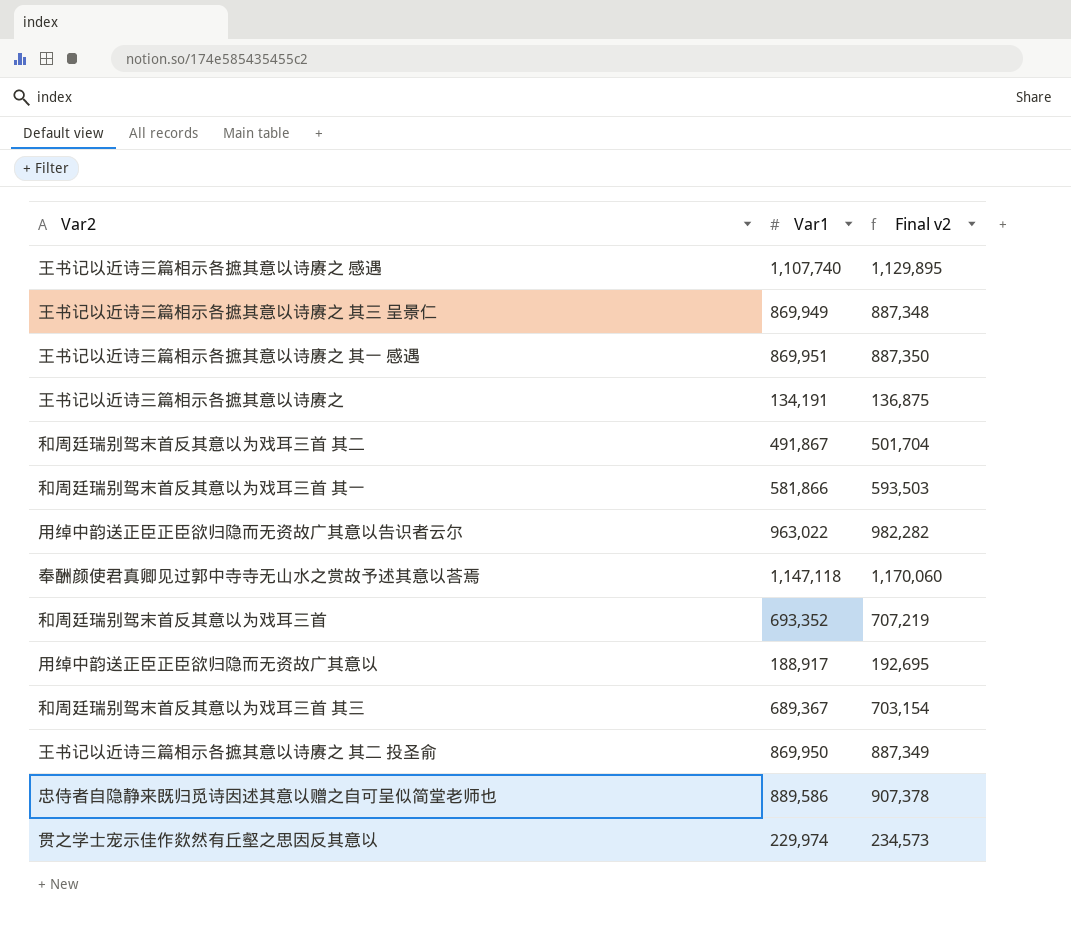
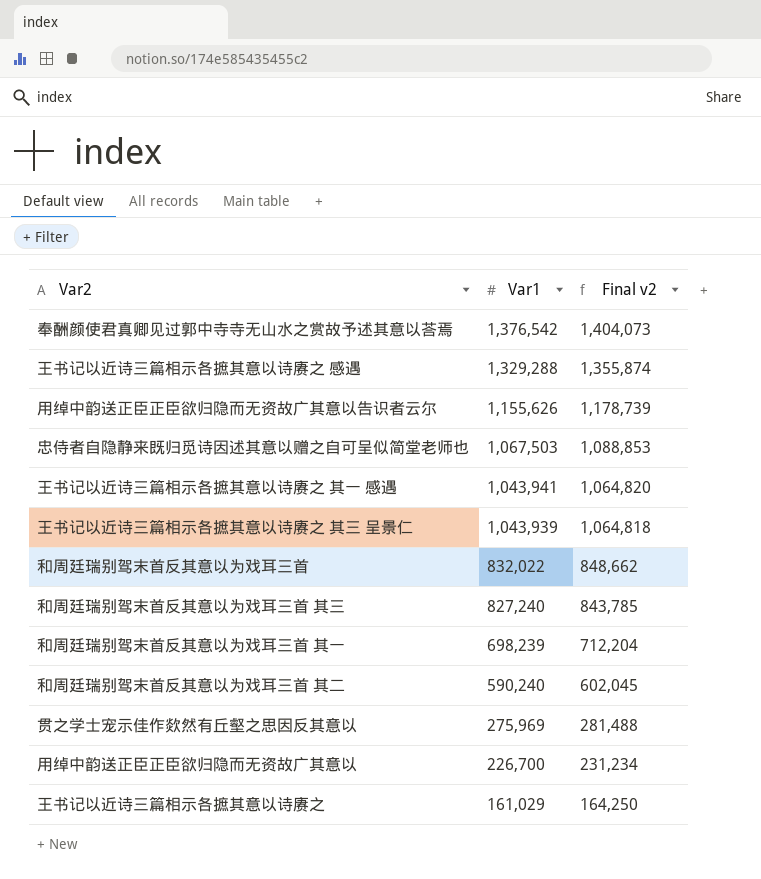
row order: none -> Var1 descending
row 王书记以近诗三篇相示各摭其意以诗赓之 其二 投圣俞: 869,950 | 887,349 -> none
奉酬颜使君真卿见过郭中寺寺无山水之赏故予述其意以荅焉 | Var1: 1,147,118 -> 1,376,542
奉酬颜使君真卿见过郭中寺寺无山水之赏故予述其意以荅焉 | Final v2: 1,170,060 -> 1,404,073
王书记以近诗三篇相示各摭其意以诗赓之 感遇 | Var1: 1,107,740 -> 1,329,288
王书记以近诗三篇相示各摭其意以诗赓之 感遇 | Final v2: 1,129,895 -> 1,355,874
用绰中韵送正臣正臣欲归隐而无资故广其意以告识者云尔 | Var1: 963,022 -> 1,155,626
用绰中韵送正臣正臣欲归隐而无资故广其意以告识者云尔 | Final v2: 982,282 -> 1,178,739
忠侍者自隐静来既归觅诗因述其意以赠之自可呈似简堂老师也 | Var1: 889,586 -> 1,067,503
忠侍者自隐静来既归觅诗因述其意以赠之自可呈似简堂老师也 | Final v2: 907,378 -> 1,088,853
王书记以近诗三篇相示各摭其意以诗赓之 其一 感遇 | Var1: 869,951 -> 1,043,941
王书记以近诗三篇相示各摭其意以诗赓之 其一 感遇 | Final v2: 887,350 -> 1,064,820
王书记以近诗三篇相示各摭其意以诗赓之 其三 呈景仁 | Var1: 869,949 -> 1,043,939
王书记以近诗三篇相示各摭其意以诗赓之 其三 呈景仁 | Final v2: 887,348 -> 1,064,818
和周廷瑞别驾末首反其意以为戏耳三首 | Var1: 693,352 -> 832,022
和周廷瑞别驾末首反其意以为戏耳三首 | Final v2: 707,219 -> 848,662
和周廷瑞别驾末首反其意以为戏耳三首 其三 | Var1: 689,367 -> 827,240
和周廷瑞别驾末首反其意以为戏耳三首 其三 | Final v2: 703,154 -> 843,785
和周廷瑞别驾末首反其意以为戏耳三首 其一 | Var1: 581,866 -> 698,239
和周廷瑞别驾末首反其意以为戏耳三首 其一 | Final v2: 593,503 -> 712,204
和周廷瑞别驾末首反其意以为戏耳三首 其二 | Var1: 491,867 -> 590,240
和周廷瑞别驾末首反其意以为戏耳三首 其二 | Final v2: 501,704 -> 602,045
贯之学士宠示佳作欻然有丘壑之思因反其意以 | Var1: 229,974 -> 275,969
贯之学士宠示佳作欻然有丘壑之思因反其意以 | Final v2: 234,573 -> 281,488
用绰中韵送正臣正臣欲归隐而无资故广其意以 | Var1: 188,917 -> 226,700
用绰中韵送正臣正臣欲归隐而无资故广其意以 | Final v2: 192,695 -> 231,234
王书记以近诗三篇相示各摭其意以诗赓之 | Var1: 134,191 -> 161,029
王书记以近诗三篇相示各摭其意以诗赓之 | Final v2: 136,875 -> 164,250

